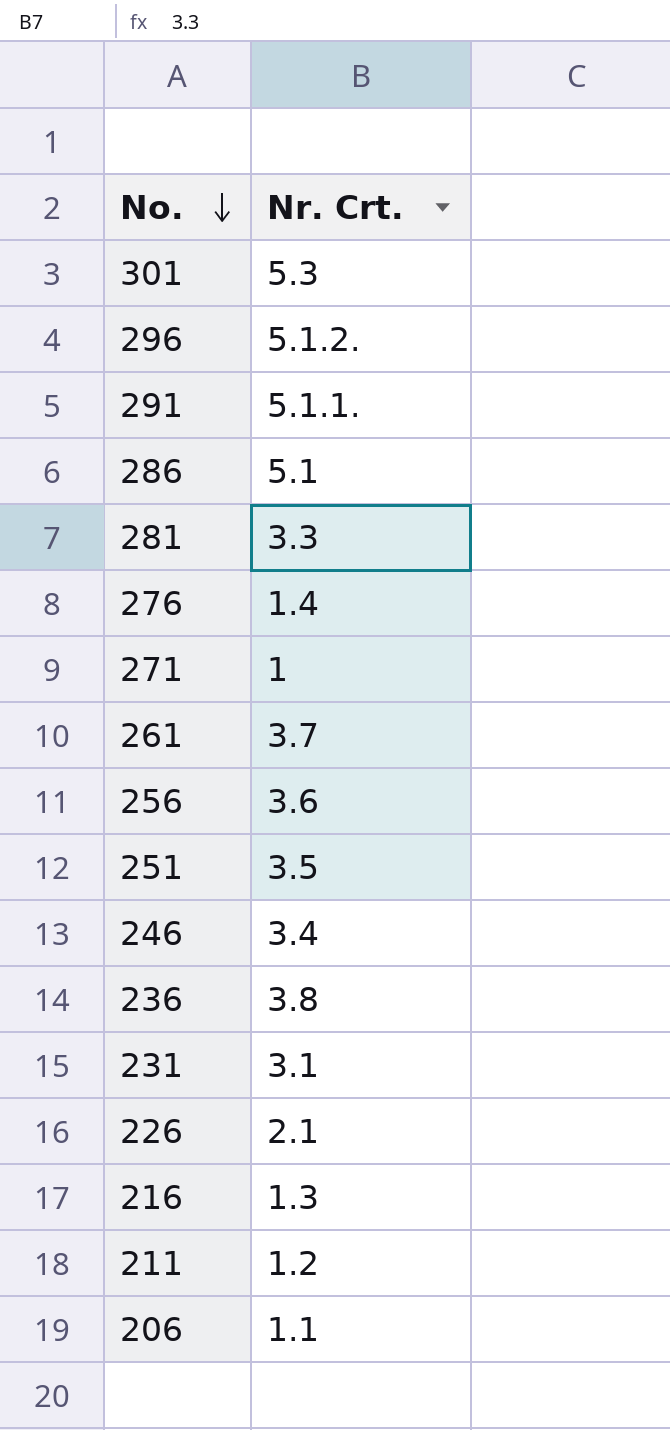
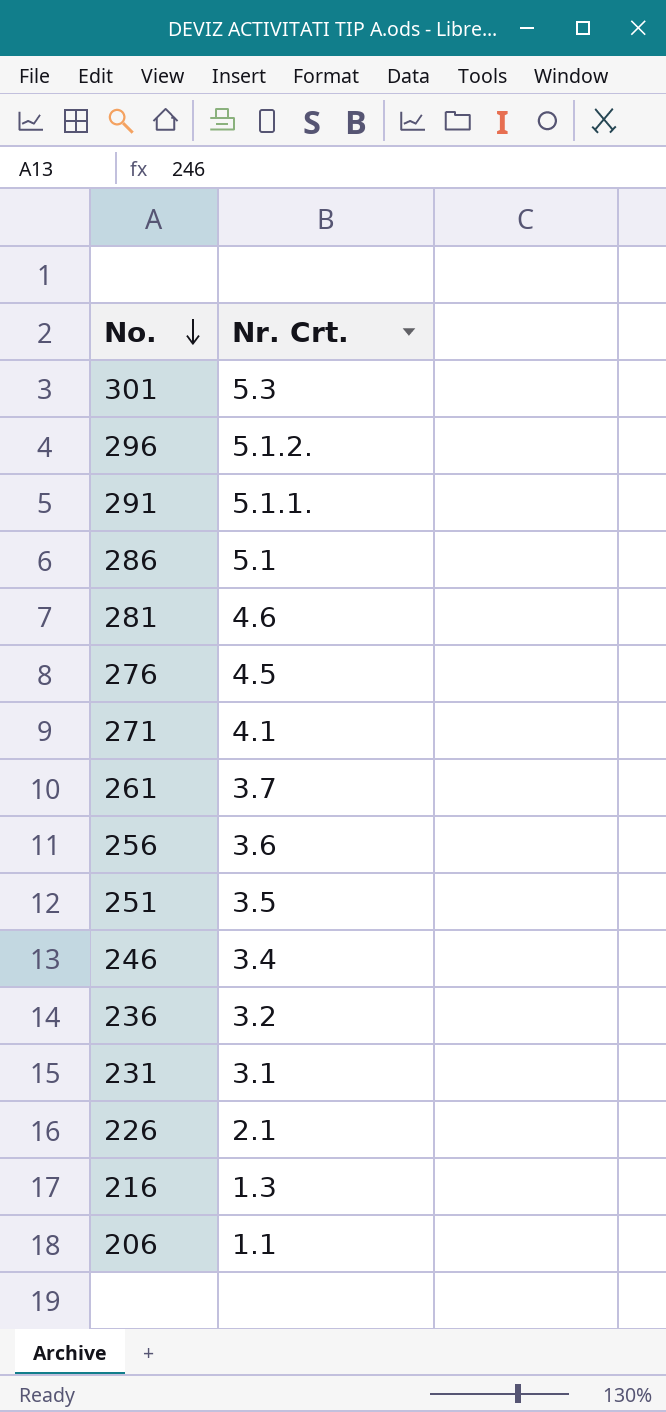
row 211: 1.2 -> none
281 | Nr. Crt.: 3.3 -> 4.6
276 | Nr. Crt.: 1.4 -> 4.5
271 | Nr. Crt.: 1 -> 4.1
236 | Nr. Crt.: 3.8 -> 3.2

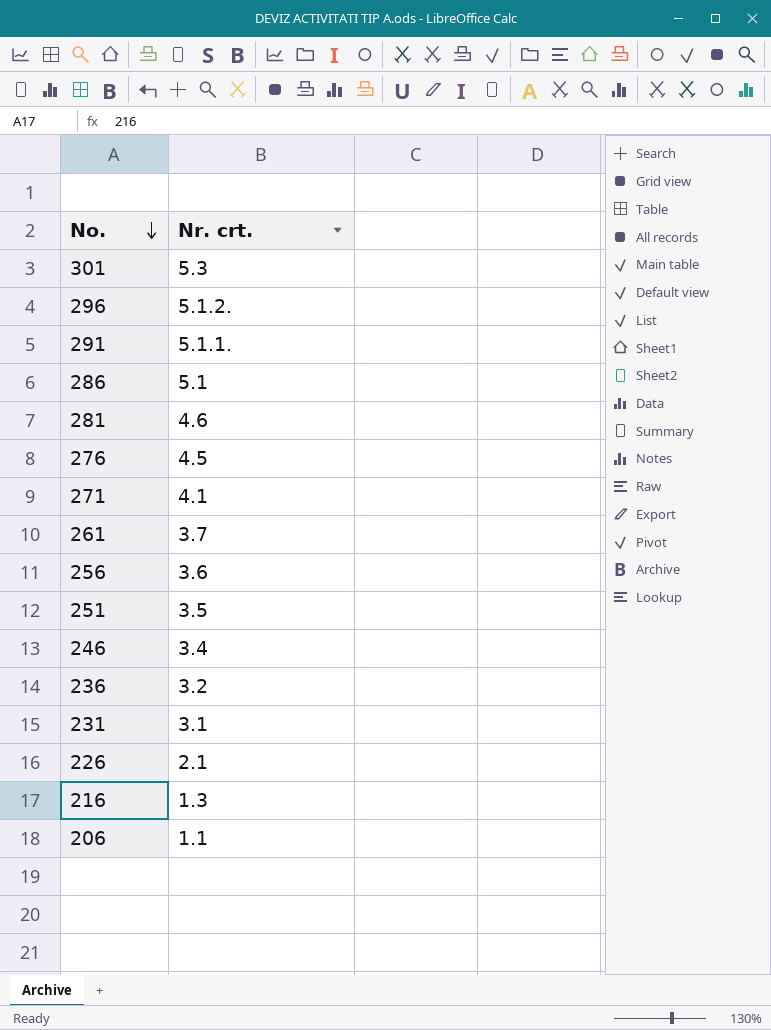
column name: Nr. Crt. -> Nr. crt.

